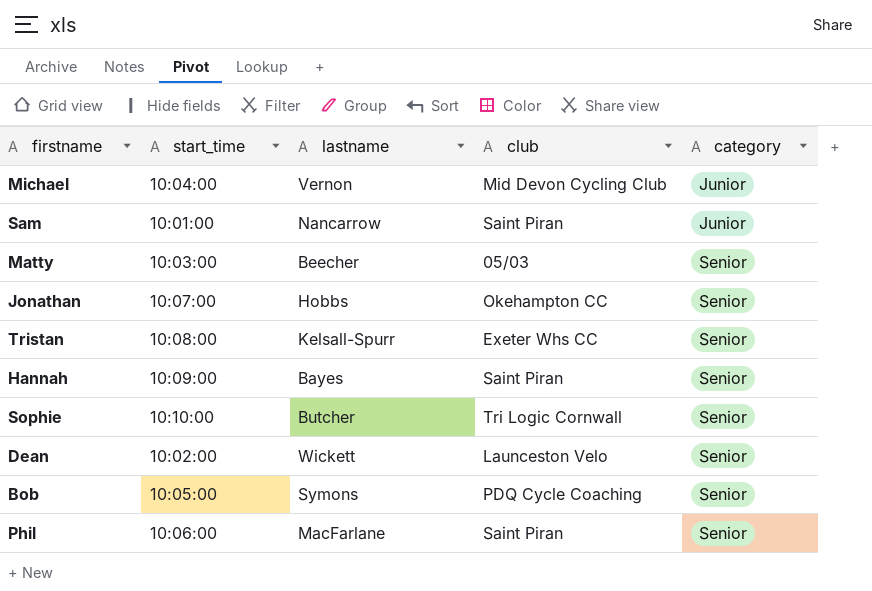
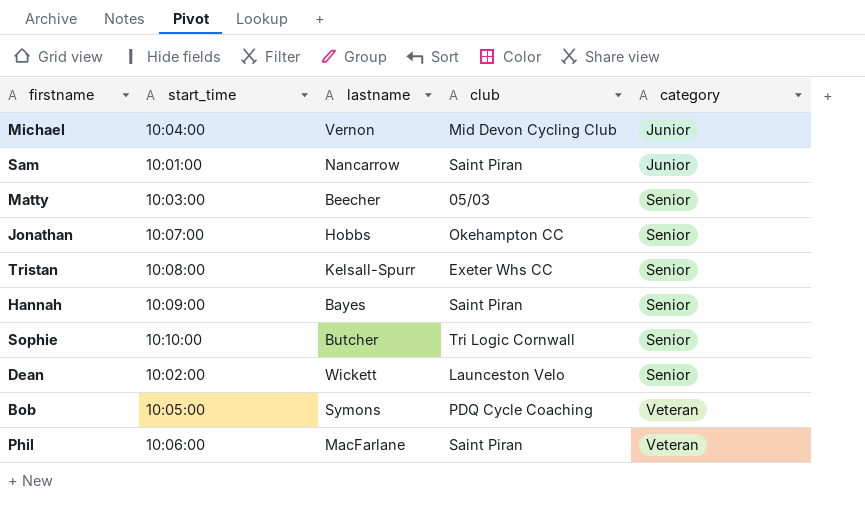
Bob | category: Senior -> Veteran
Phil | category: Senior -> Veteran

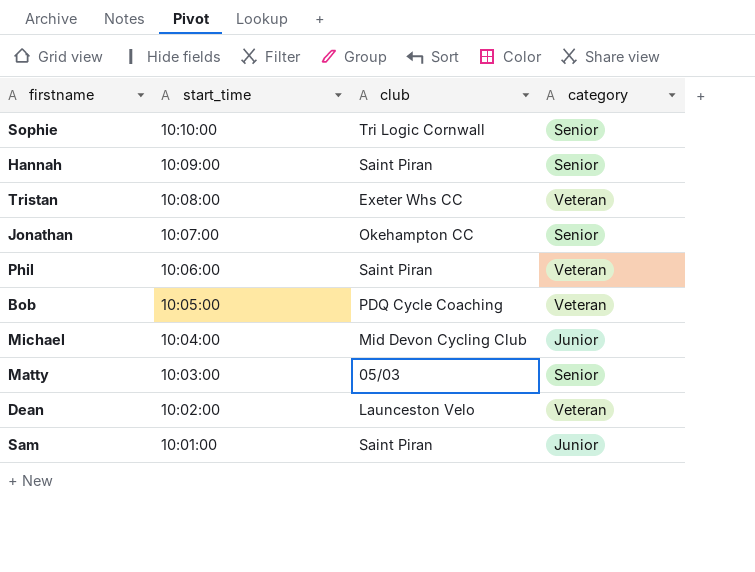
row order: category ascending -> start_time descending
column lastname | position: 3 -> none
Tristan | category: Senior -> Veteran
Dean | category: Senior -> Veteran

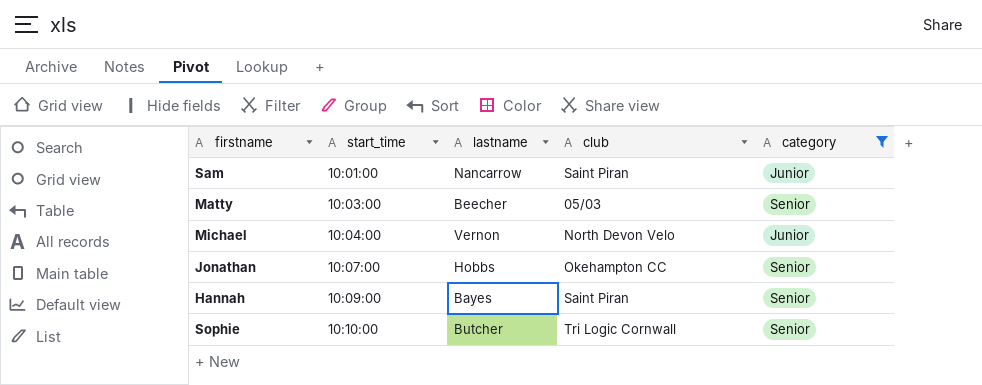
filter: none -> category != Veteran
row order: start_time descending -> start_time ascending
column lastname | position: none -> 3
Michael | club: Mid Devon Cycling Club -> North Devon Velo

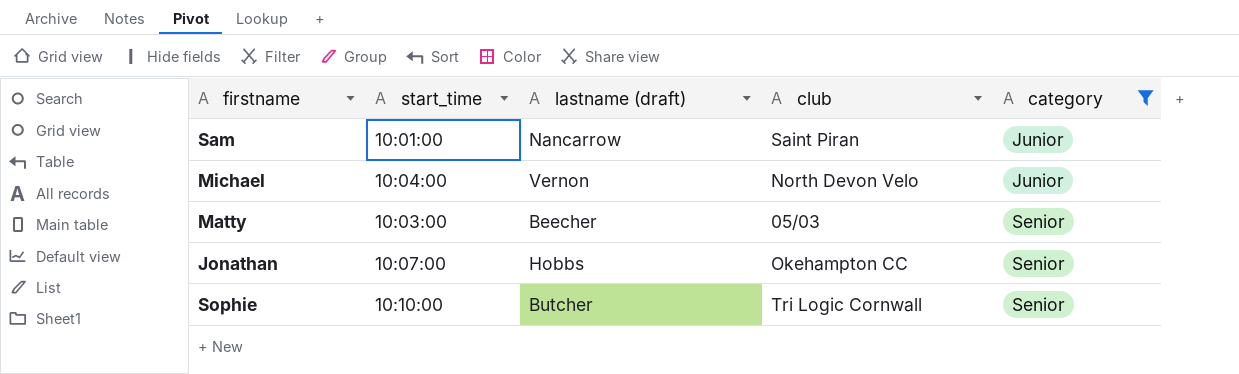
row order: start_time ascending -> category ascending
column name: lastname -> lastname (draft)
row Hannah: 10:09:00 | Bayes | Saint Piran | Senior -> none

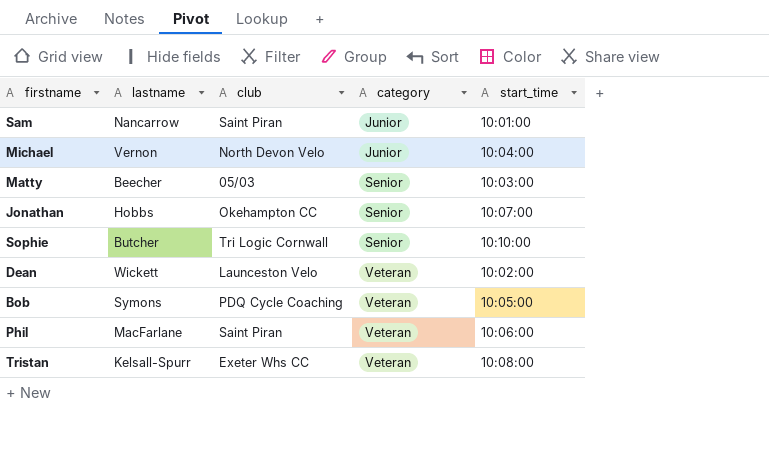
filter: category != Veteran -> none
column name: lastname (draft) -> lastname
column start_time | position: 2 -> 5

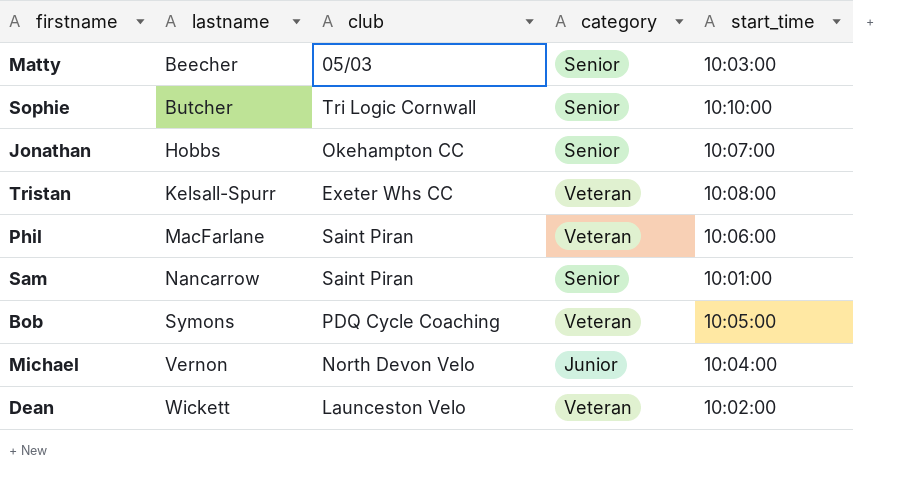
row order: category ascending -> lastname ascending
Sam | category: Junior -> Senior

